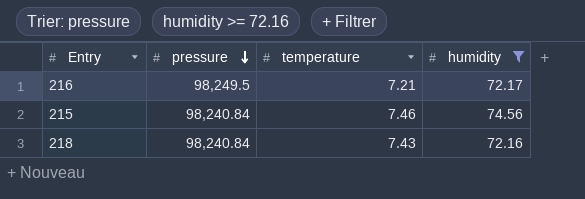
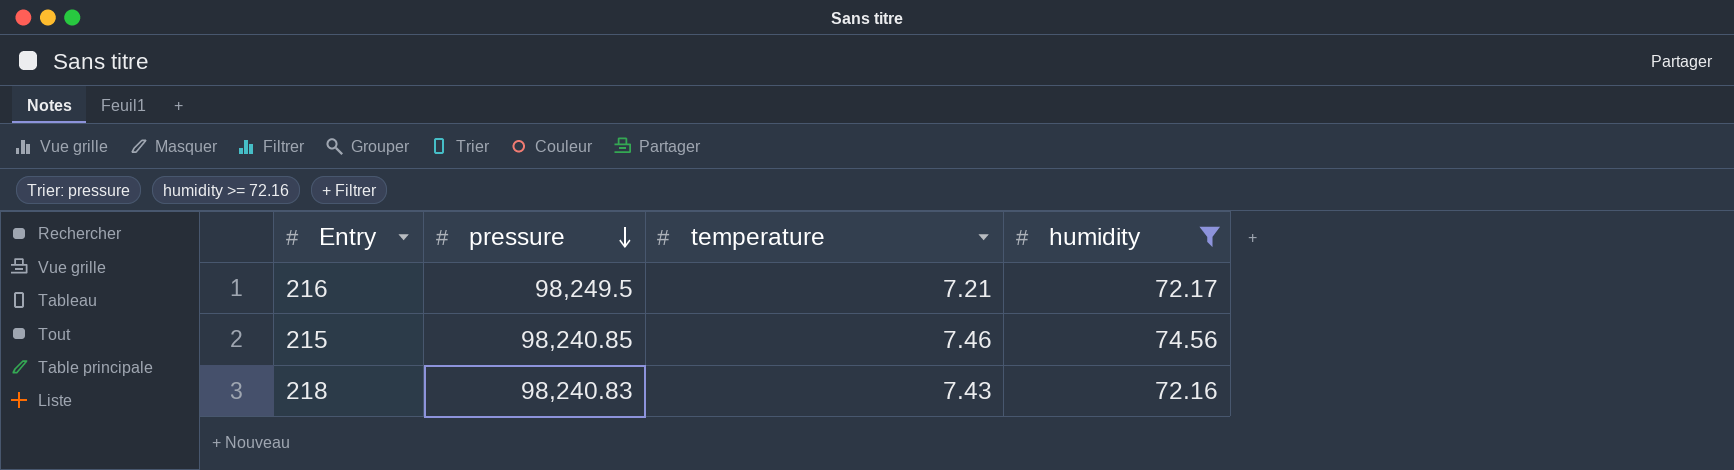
215 | pressure: 98,240.84 -> 98,240.85
218 | pressure: 98,240.84 -> 98,240.83

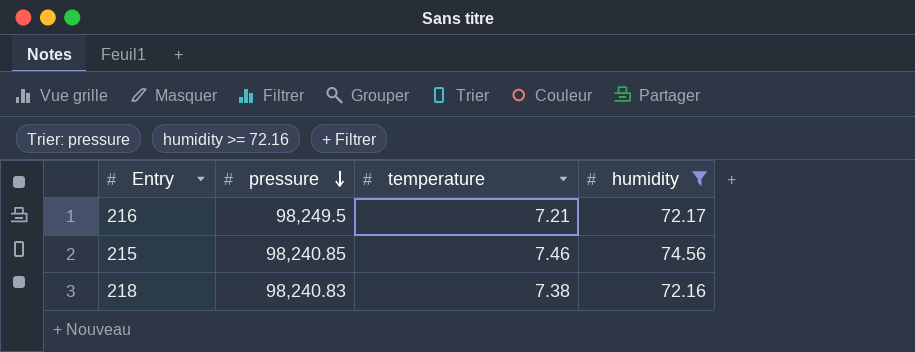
218 | temperature: 7.43 -> 7.38

